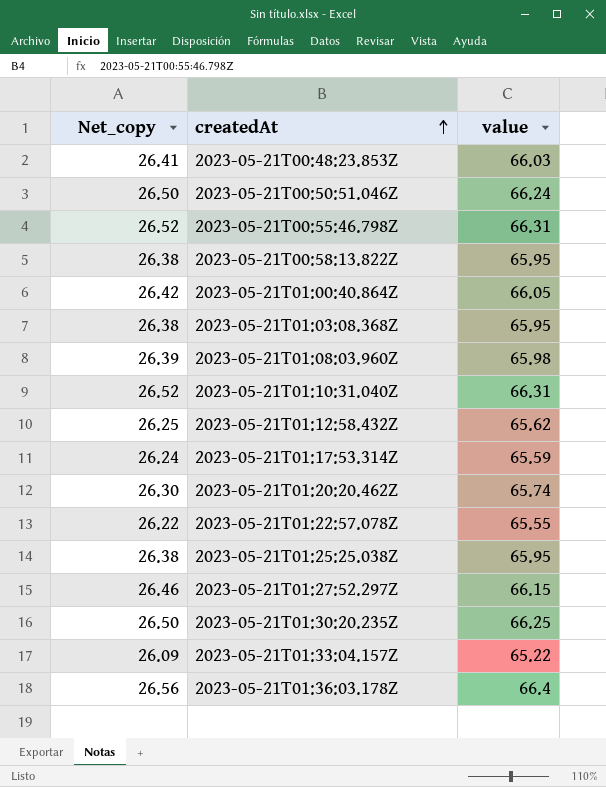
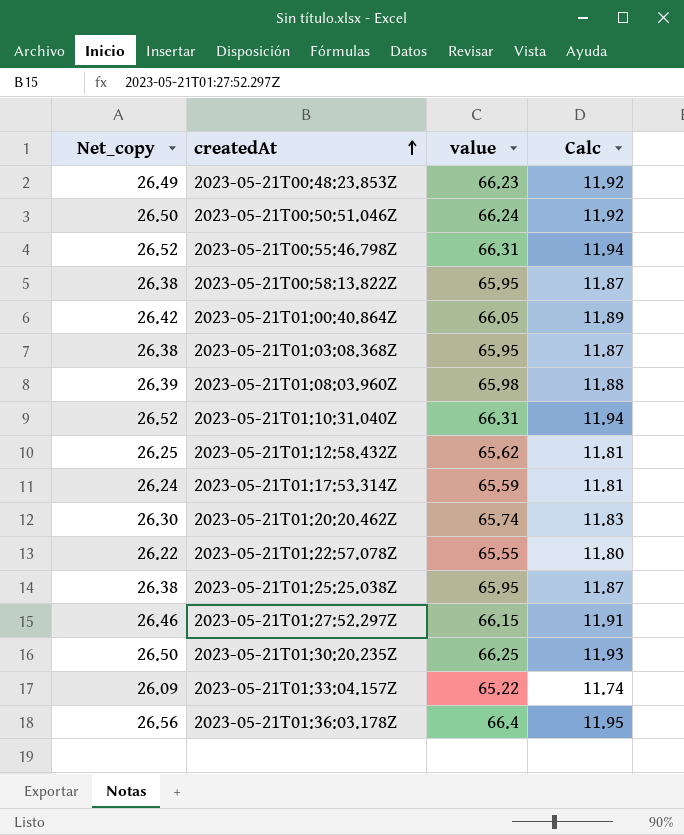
column Calc | formula: none -> [value] * 0.18
2023-05-21T00:48:23.853Z | Net_copy: 26.41 -> 26.49
2023-05-21T00:48:23.853Z | value: 66.03 -> 66.23

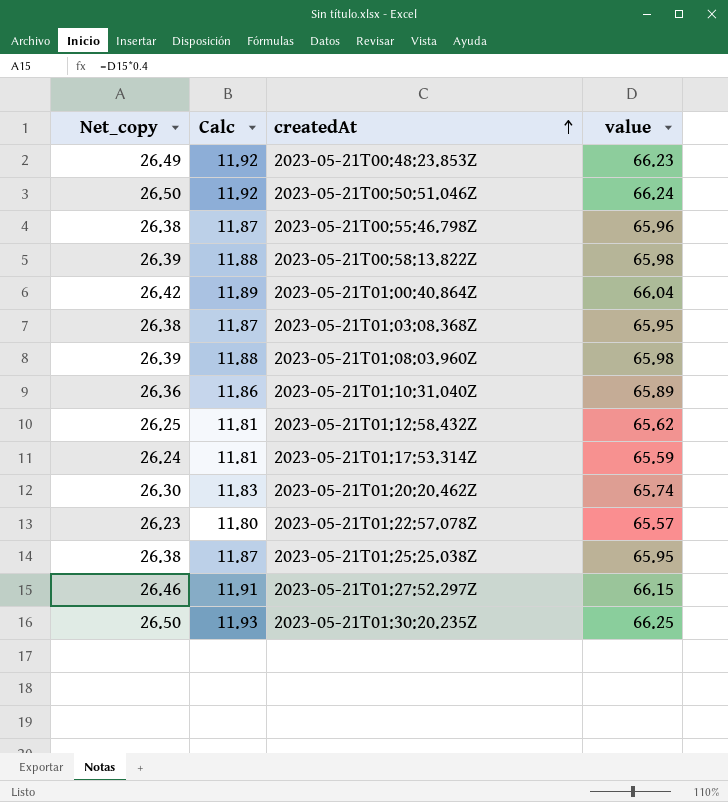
column Calc | position: 4 -> 2
row 2023-05-21T01:33:04.157Z: 26.09 | 65.22 | 11.74 -> none
row 2023-05-21T01:36:03.178Z: 26.56 | 66.4 | 11.95 -> none
2023-05-21T00:55:46.798Z | Net_copy: 26.52 -> 26.38
2023-05-21T00:55:46.798Z | Calc: 11.94 -> 11.87
2023-05-21T00:55:46.798Z | value: 66.31 -> 65.96
2023-05-21T00:58:13.822Z | Net_copy: 26.38 -> 26.39
2023-05-21T00:58:13.822Z | Calc: 11.87 -> 11.88
2023-05-21T00:58:13.822Z | value: 65.95 -> 65.98
2023-05-21T01:00:40.864Z | value: 66.05 -> 66.04
2023-05-21T01:10:31.040Z | Net_copy: 26.52 -> 26.36
2023-05-21T01:10:31.040Z | Calc: 11.94 -> 11.86
2023-05-21T01:10:31.040Z | value: 66.31 -> 65.89
2023-05-21T01:22:57.078Z | Net_copy: 26.22 -> 26.23
2023-05-21T01:22:57.078Z | value: 65.55 -> 65.57

